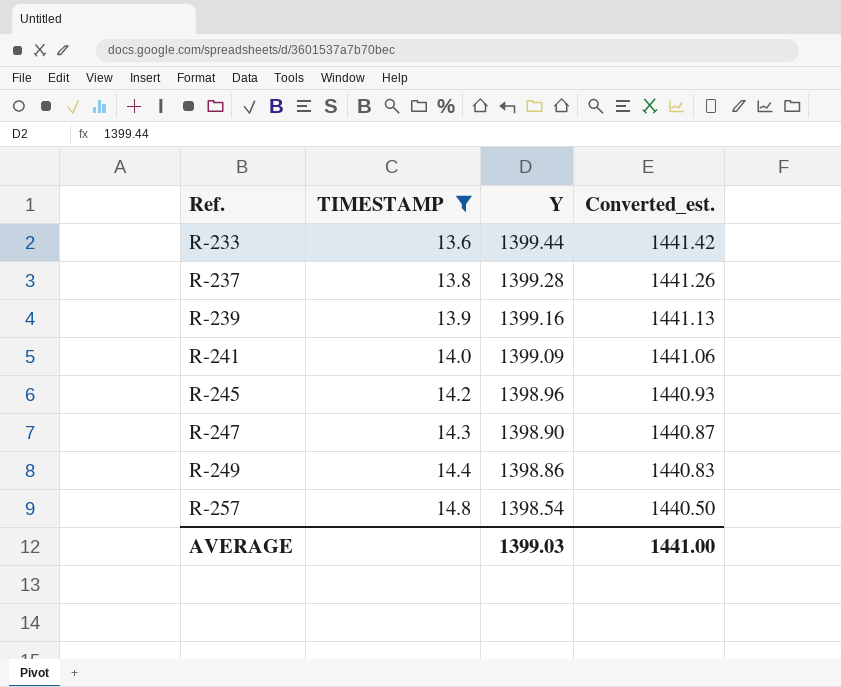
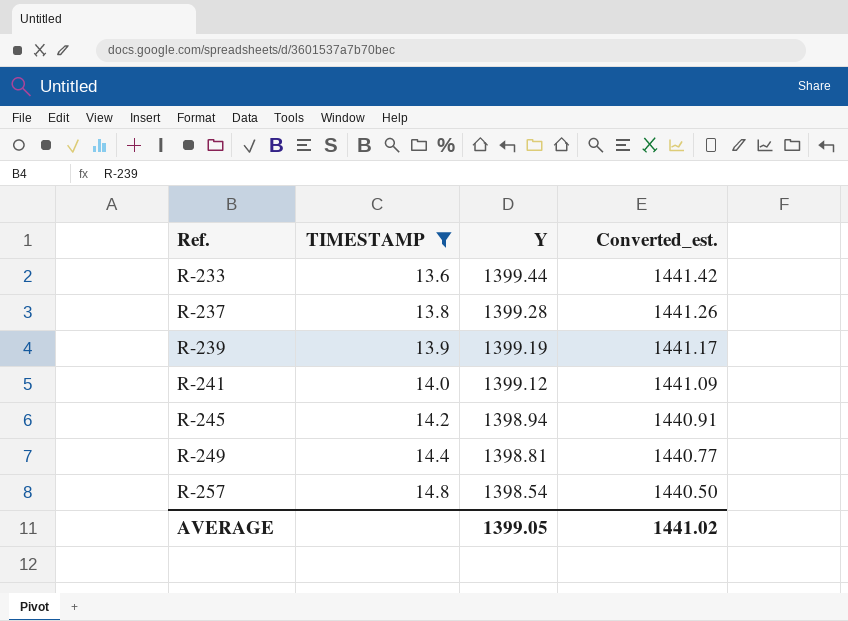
row R-247: 14.3 | 1398.90 | 1440.87 -> none
R-239 | Y: 1399.16 -> 1399.19
R-239 | Converted_est.: 1441.13 -> 1441.17
R-241 | Y: 1399.09 -> 1399.12
R-241 | Converted_est.: 1441.06 -> 1441.09
R-245 | Y: 1398.96 -> 1398.94
R-245 | Converted_est.: 1440.93 -> 1440.91
R-249 | Y: 1398.86 -> 1398.81
R-249 | Converted_est.: 1440.83 -> 1440.77
AVERAGE | Y: 1399.03 -> 1399.05
AVERAGE | Converted_est.: 1441.00 -> 1441.02

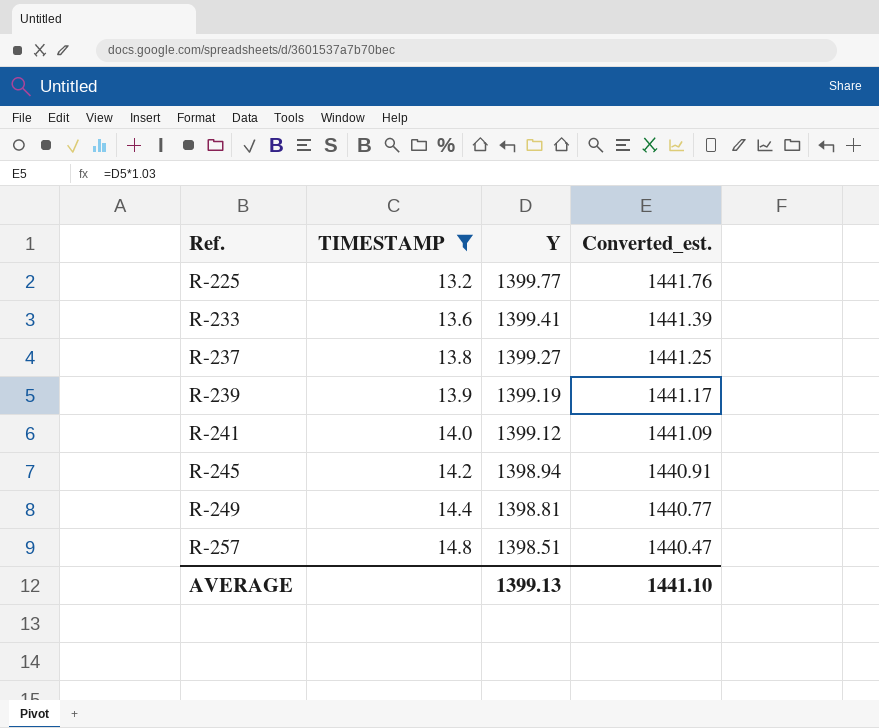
row R-225: none -> 13.2 | 1399.77 | 1441.76
R-233 | Y: 1399.44 -> 1399.41
R-233 | Converted_est.: 1441.42 -> 1441.39
R-237 | Y: 1399.28 -> 1399.27
R-237 | Converted_est.: 1441.26 -> 1441.25
R-257 | Y: 1398.54 -> 1398.51
R-257 | Converted_est.: 1440.50 -> 1440.47
AVERAGE | Y: 1399.05 -> 1399.13
AVERAGE | Converted_est.: 1441.02 -> 1441.10

